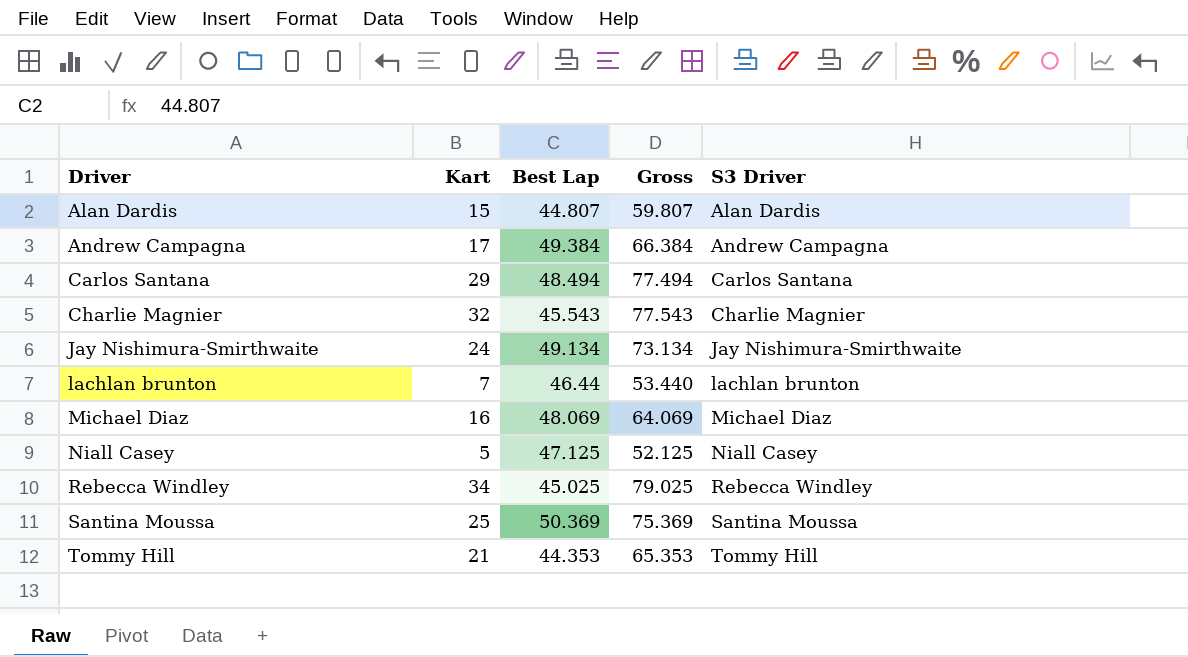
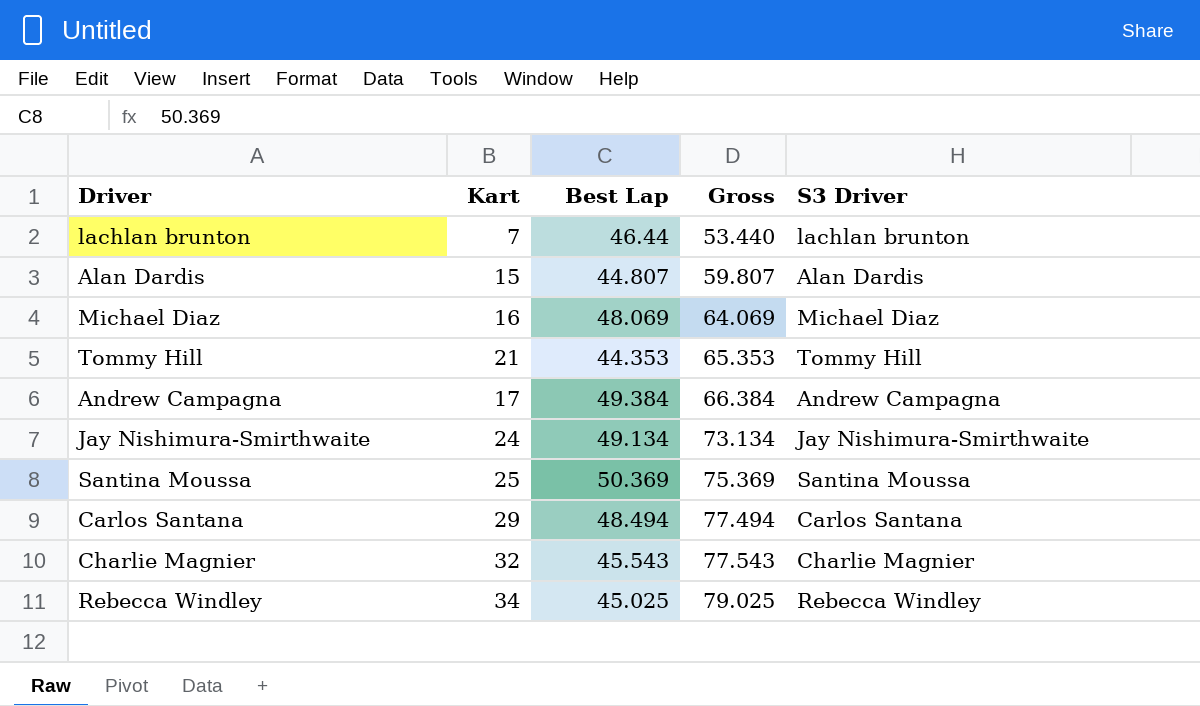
row order: Driver ascending -> Gross ascending
row Niall Casey: 5 | 47.125 | 52.125 | Niall Casey -> none

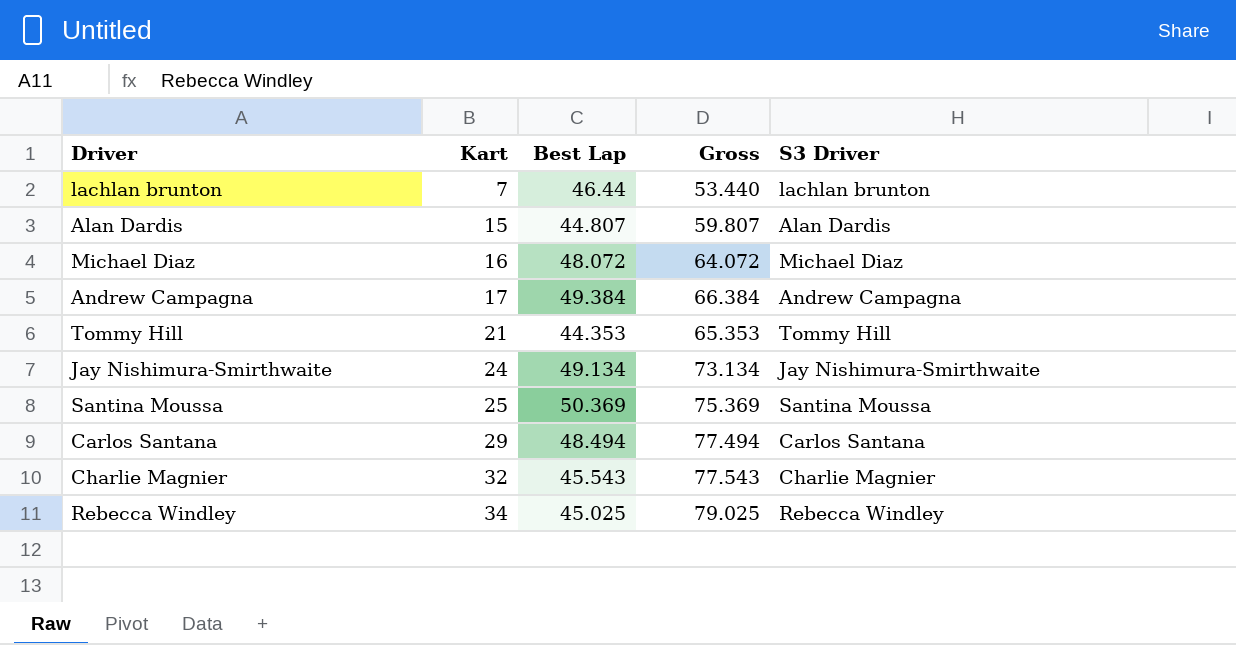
row order: Gross ascending -> Kart ascending
Michael Diaz | Best Lap: 48.069 -> 48.072
Michael Diaz | Gross: 64.069 -> 64.072

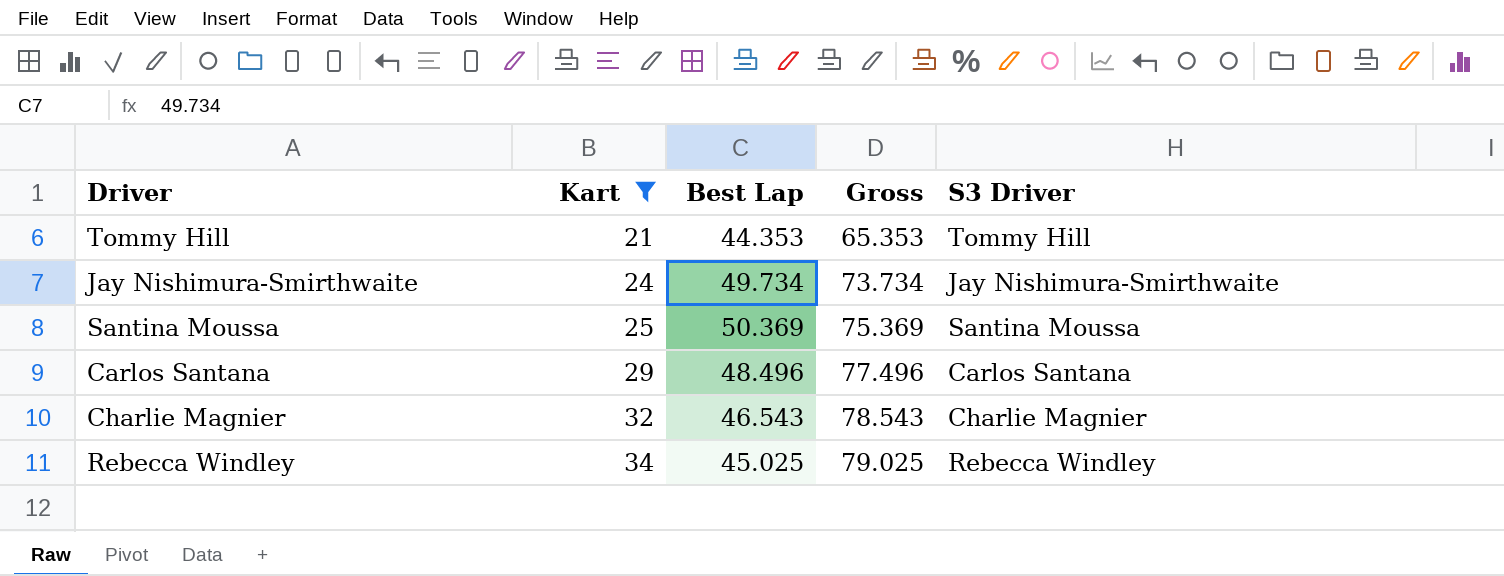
filter: none -> Kart >= 21
Jay Nishimura-Smirthwaite | Best Lap: 49.134 -> 49.734
Jay Nishimura-Smirthwaite | Gross: 73.134 -> 73.734
Carlos Santana | Best Lap: 48.494 -> 48.496
Carlos Santana | Gross: 77.494 -> 77.496
Charlie Magnier | Best Lap: 45.543 -> 46.543
Charlie Magnier | Gross: 77.543 -> 78.543

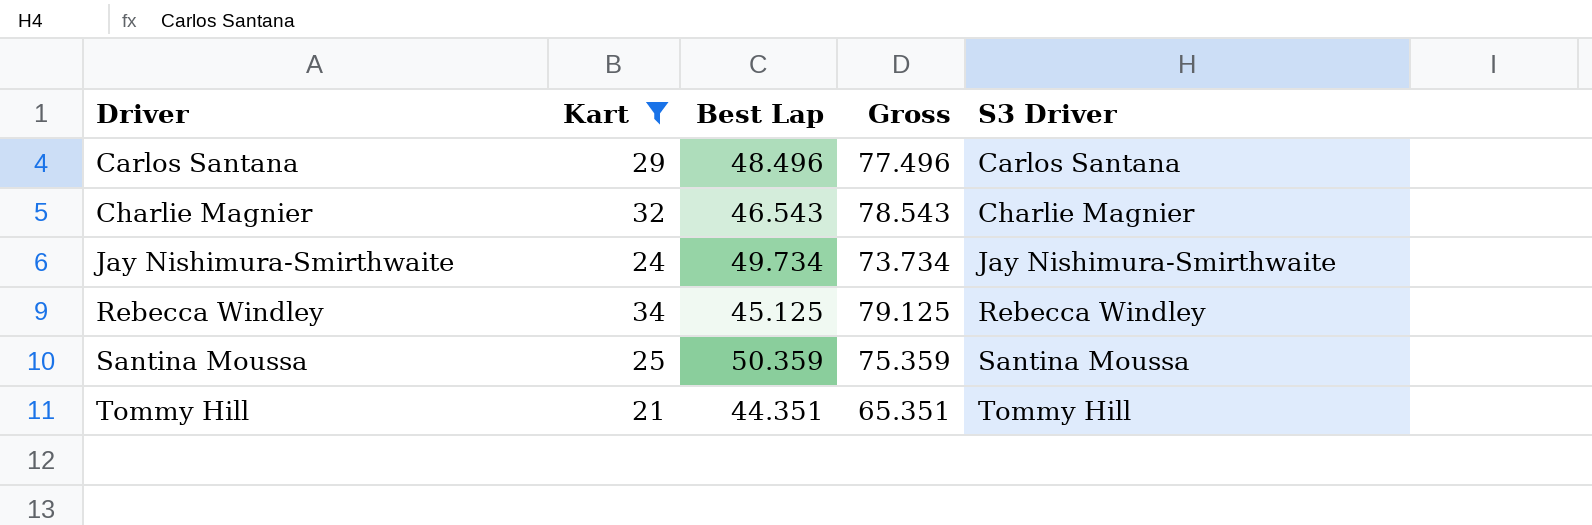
row order: Kart ascending -> Driver ascending
Rebecca Windley | Best Lap: 45.025 -> 45.125
Rebecca Windley | Gross: 79.025 -> 79.125
Santina Moussa | Best Lap: 50.369 -> 50.359
Santina Moussa | Gross: 75.369 -> 75.359
Tommy Hill | Best Lap: 44.353 -> 44.351
Tommy Hill | Gross: 65.353 -> 65.351

